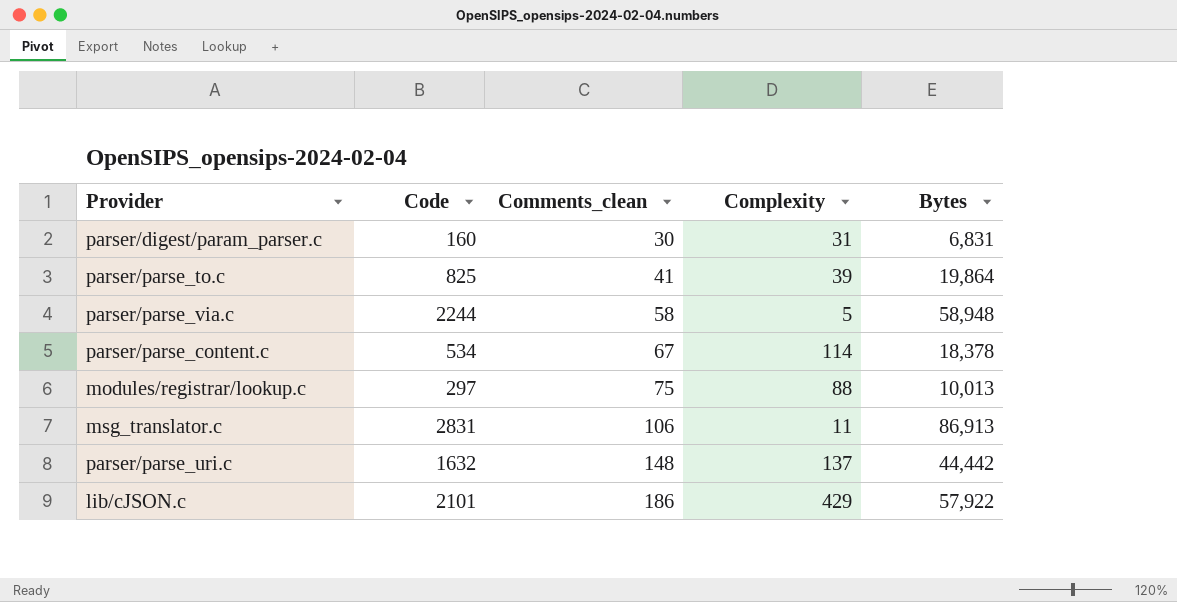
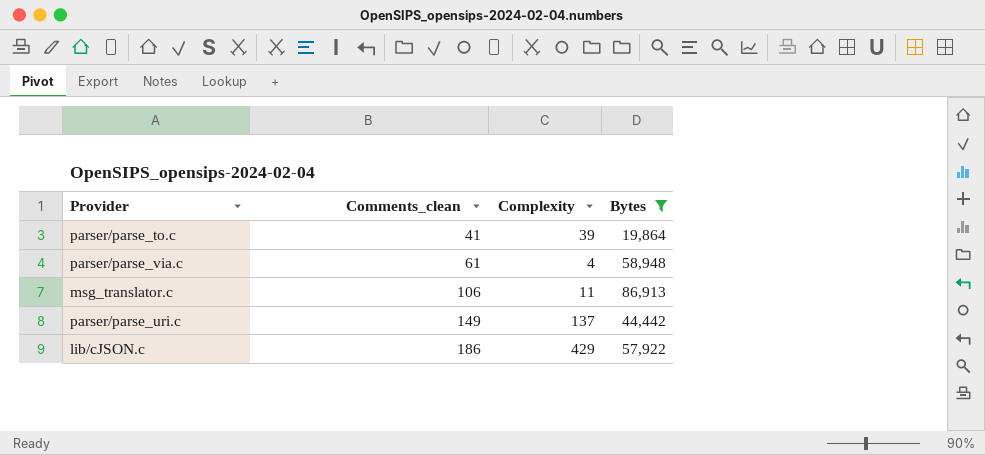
filter: none -> Bytes >= 19,864
column Code | position: 2 -> none
parser/parse_via.c | Comments_clean: 58 -> 61
parser/parse_via.c | Complexity: 5 -> 4
parser/parse_uri.c | Comments_clean: 148 -> 149

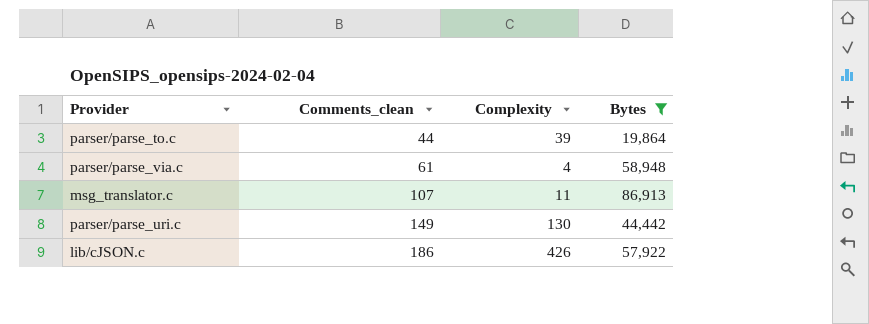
parser/parse_to.c | Comments_clean: 41 -> 44
msg_translator.c | Comments_clean: 106 -> 107
parser/parse_uri.c | Complexity: 137 -> 130
lib/cJSON.c | Complexity: 429 -> 426

